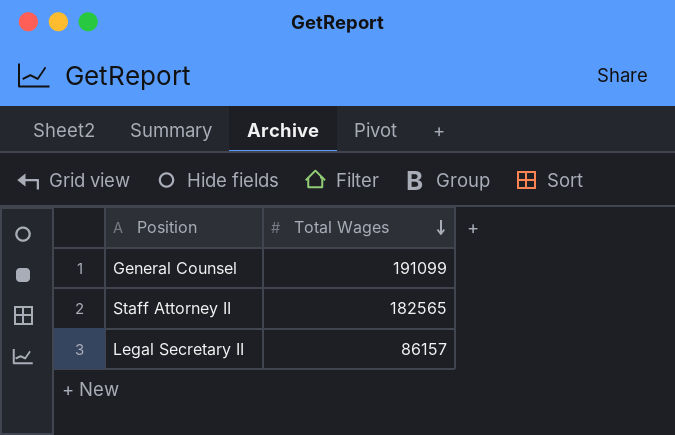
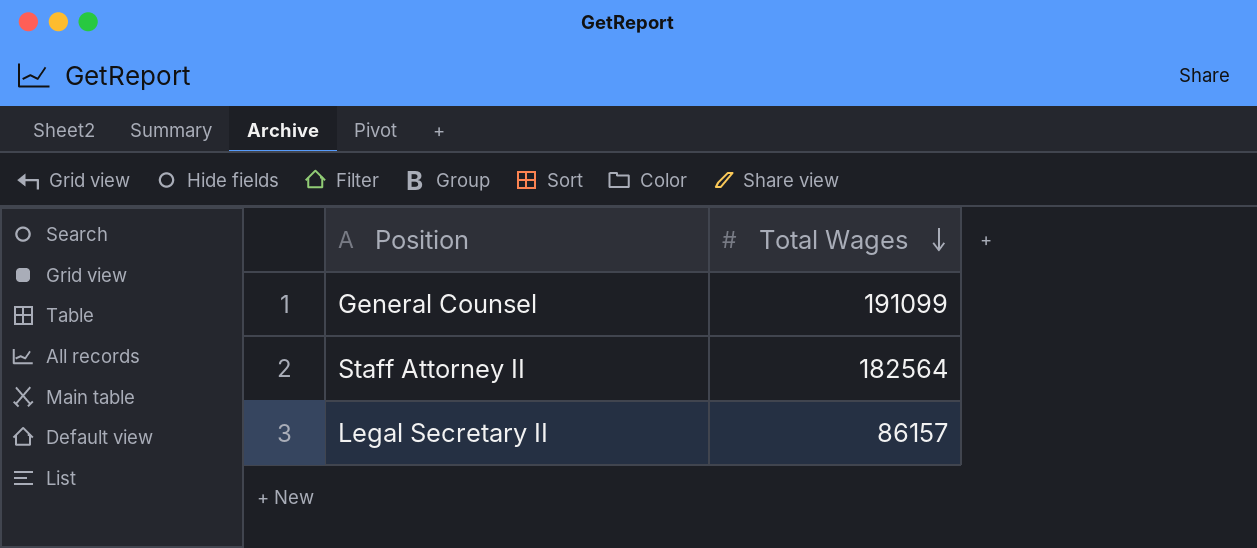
Staff Attorney II | Total Wages: 182565 -> 182564

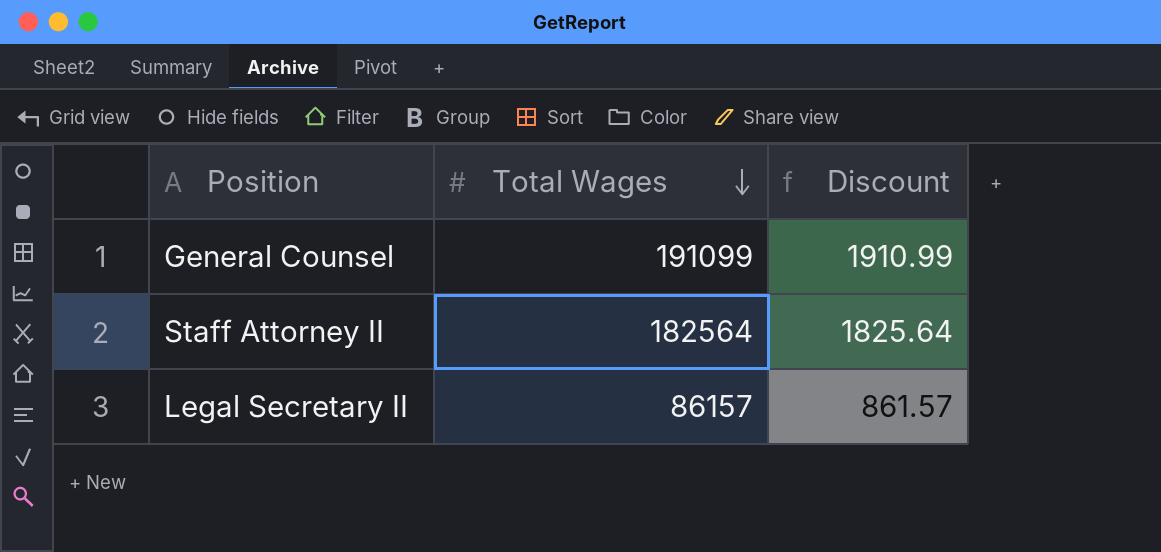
column Discount | formula: none -> [Total Wages] * 0.01

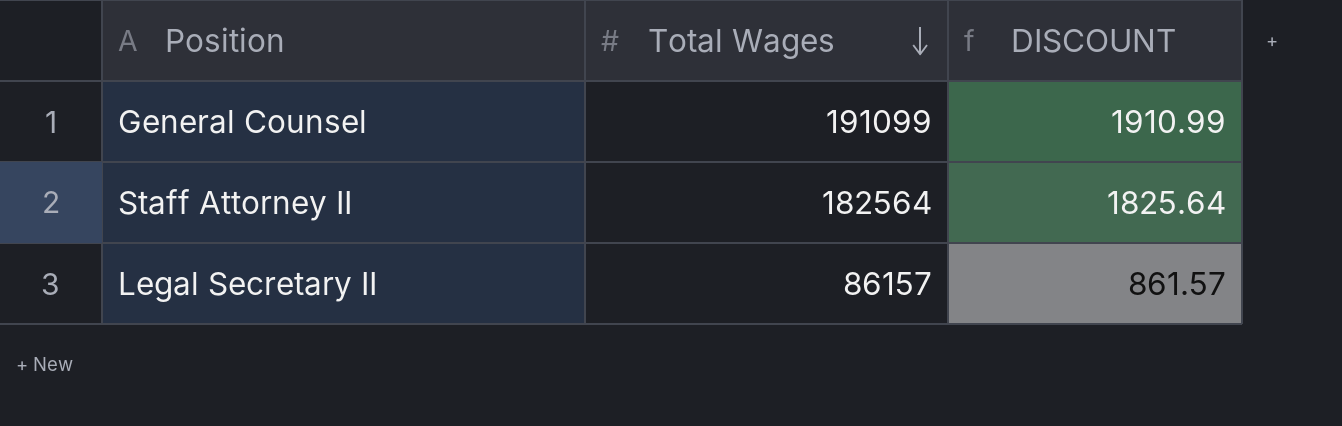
column name: Discount -> DISCOUNT

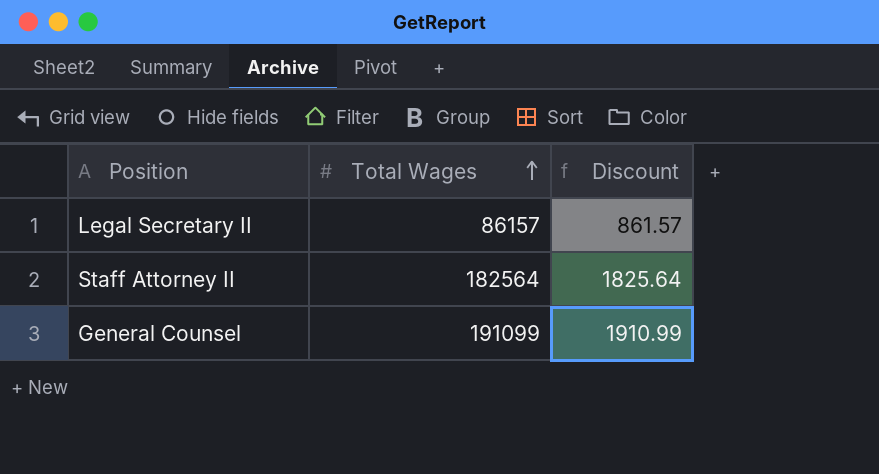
row order: Total Wages descending -> Total Wages ascending
column name: DISCOUNT -> Discount

